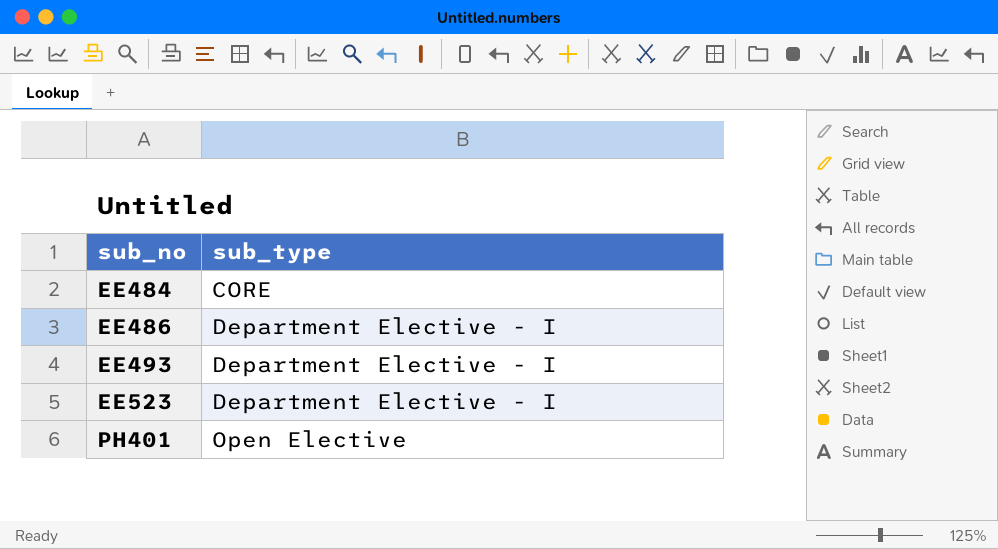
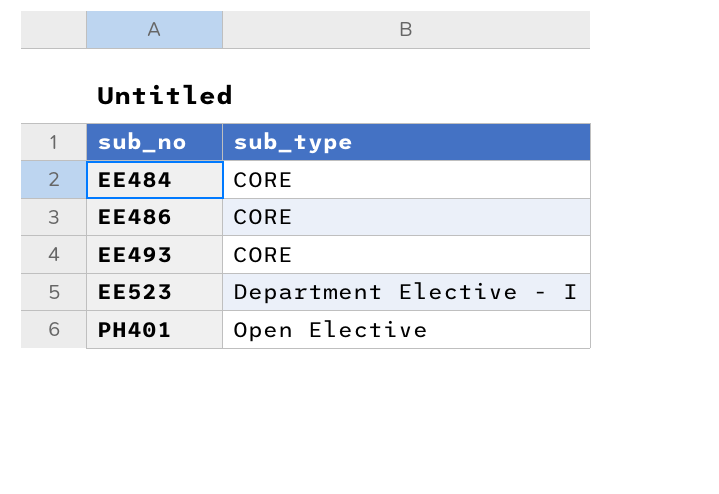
EE486 | sub_type: Department Elective - I -> CORE
EE493 | sub_type: Department Elective - I -> CORE

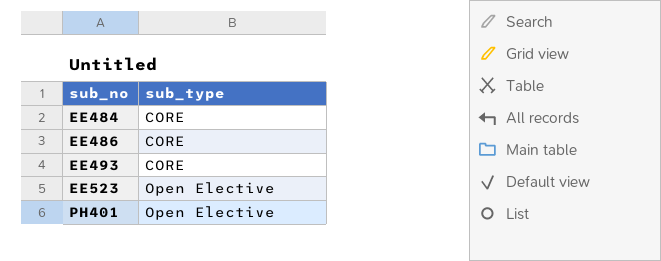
EE523 | sub_type: Department Elective - I -> Open Elective

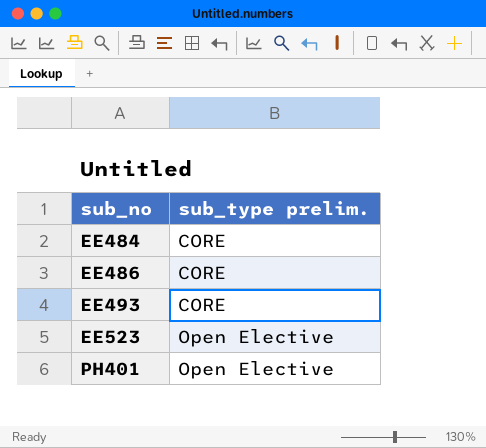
column name: sub_type -> sub_type prelim.

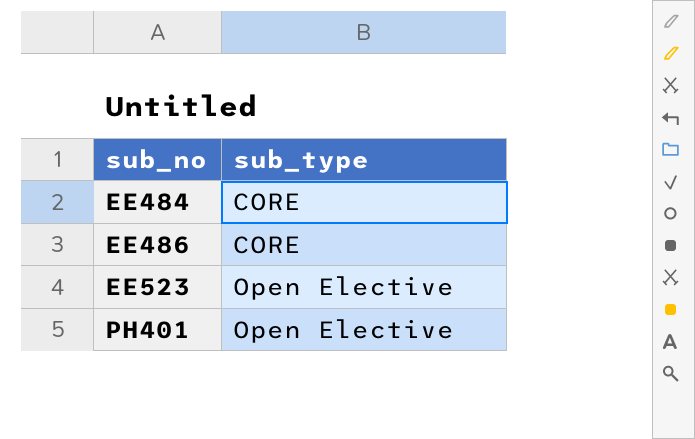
column name: sub_type prelim. -> sub_type
row EE493: CORE -> none

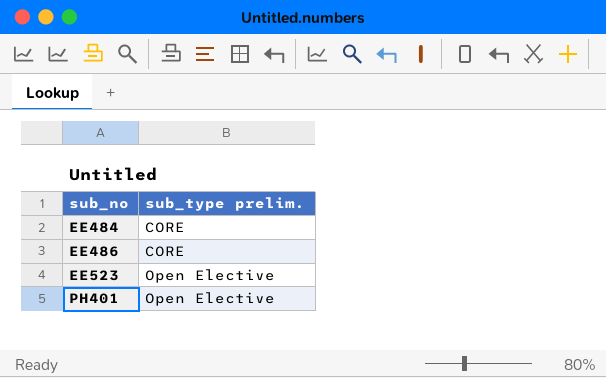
column name: sub_type -> sub_type prelim.

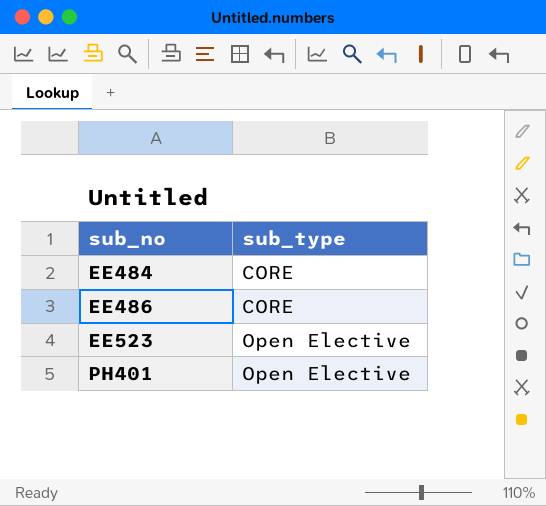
column name: sub_type prelim. -> sub_type

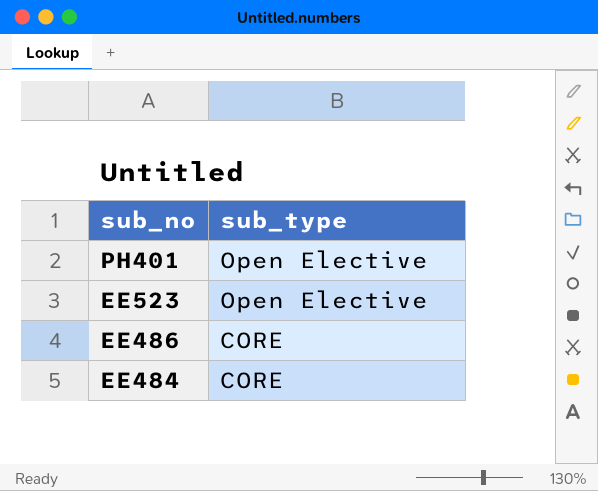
row order: sub_no ascending -> sub_no descending

